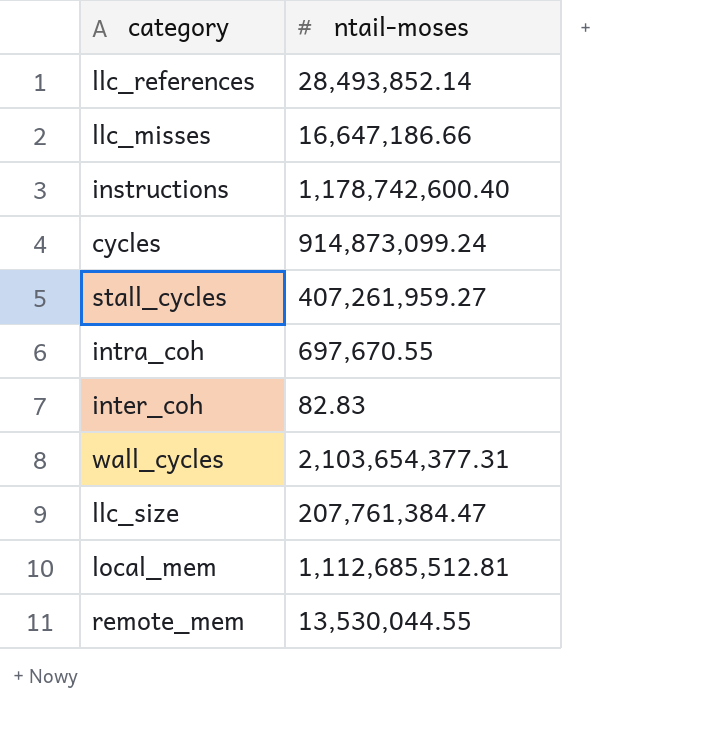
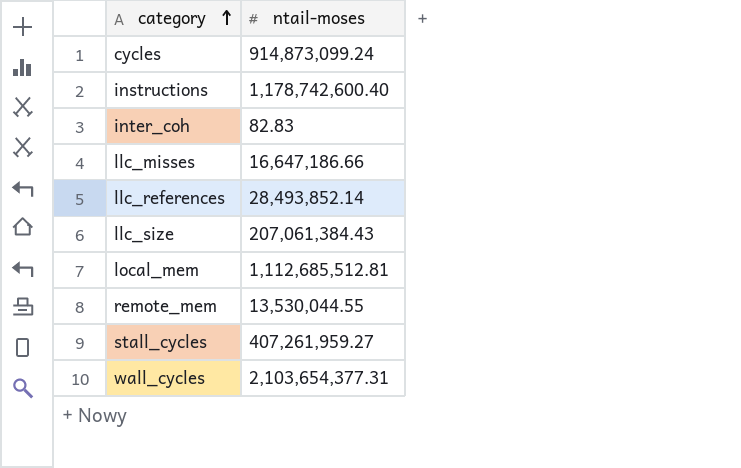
row order: none -> category ascending
row intra_coh: 697,670.55 -> none
llc_size | ntail-moses: 207,761,384.47 -> 207,061,384.43

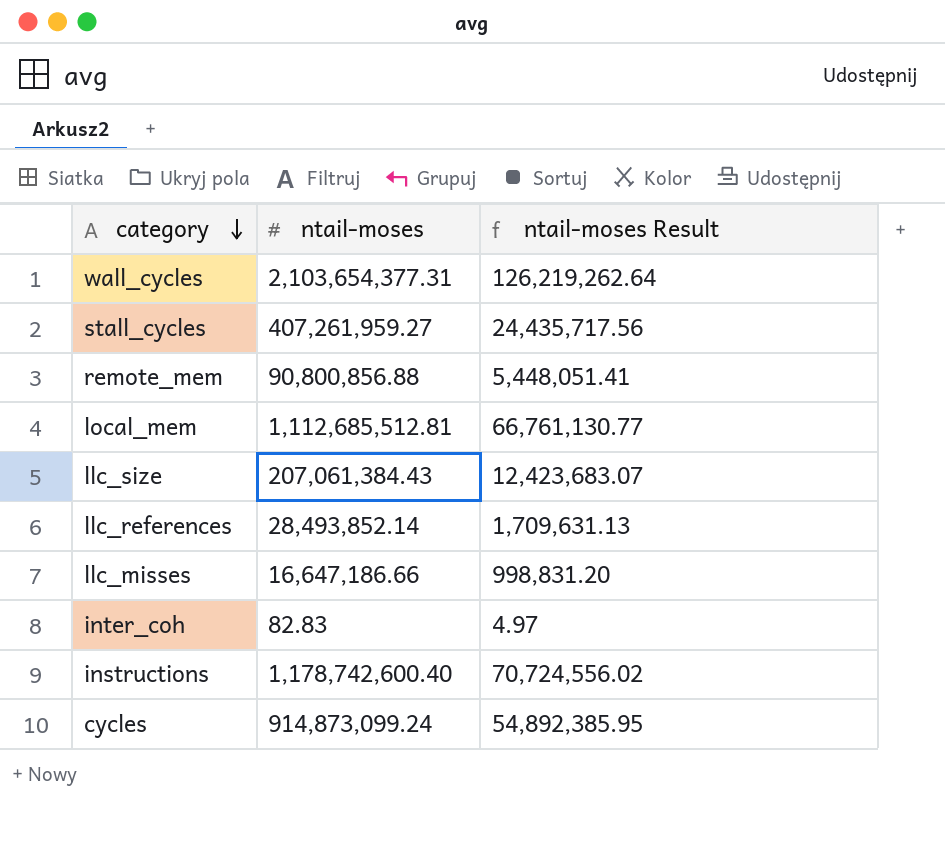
row order: category ascending -> category descending
column ntail-moses Result | formula: none -> [ntail-moses] * 0.06
remote_mem | ntail-moses: 13,530,044.55 -> 90,800,856.88

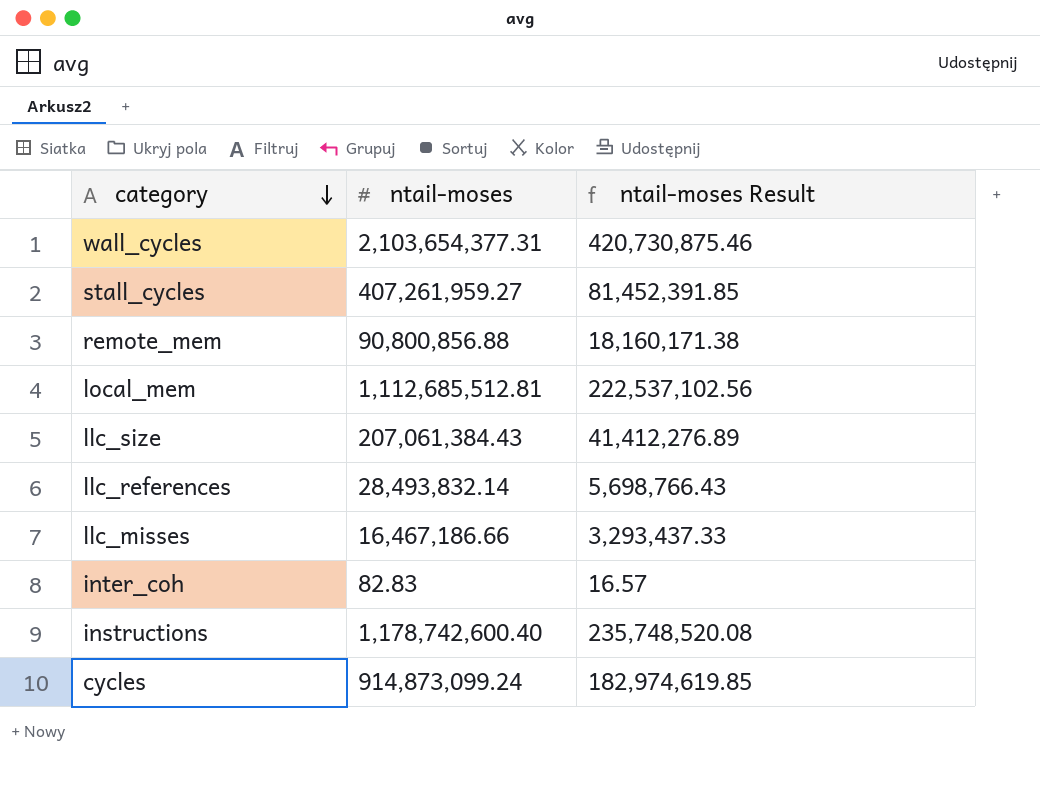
column ntail-moses Result | formula: [ntail-moses] * 0.06 -> [ntail-moses] * 0.2
llc_references | ntail-moses: 28,493,852.14 -> 28,493,832.14
llc_misses | ntail-moses: 16,647,186.66 -> 16,467,186.66

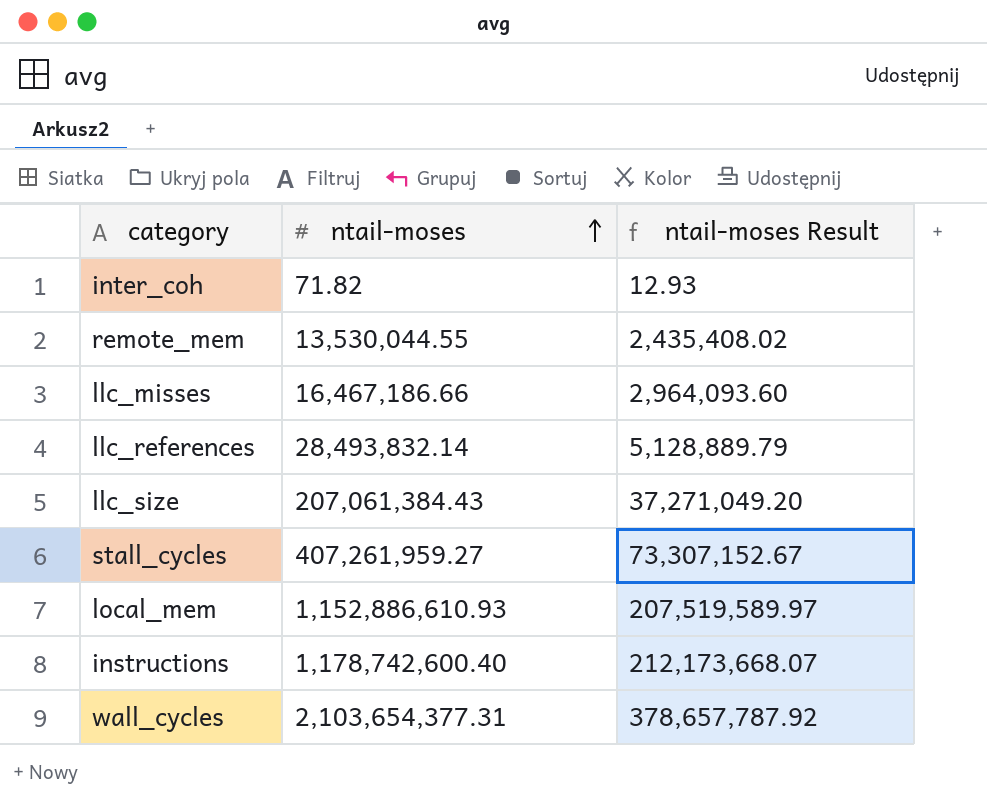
row order: category descending -> ntail-moses ascending
column ntail-moses Result | formula: [ntail-moses] * 0.2 -> [ntail-moses] * 0.18
row cycles: 914,873,099.24 | 182,974,619.85 -> none
inter_coh | ntail-moses: 82.83 -> 71.82
remote_mem | ntail-moses: 90,800,856.88 -> 13,530,044.55
local_mem | ntail-moses: 1,112,685,512.81 -> 1,152,886,610.93

